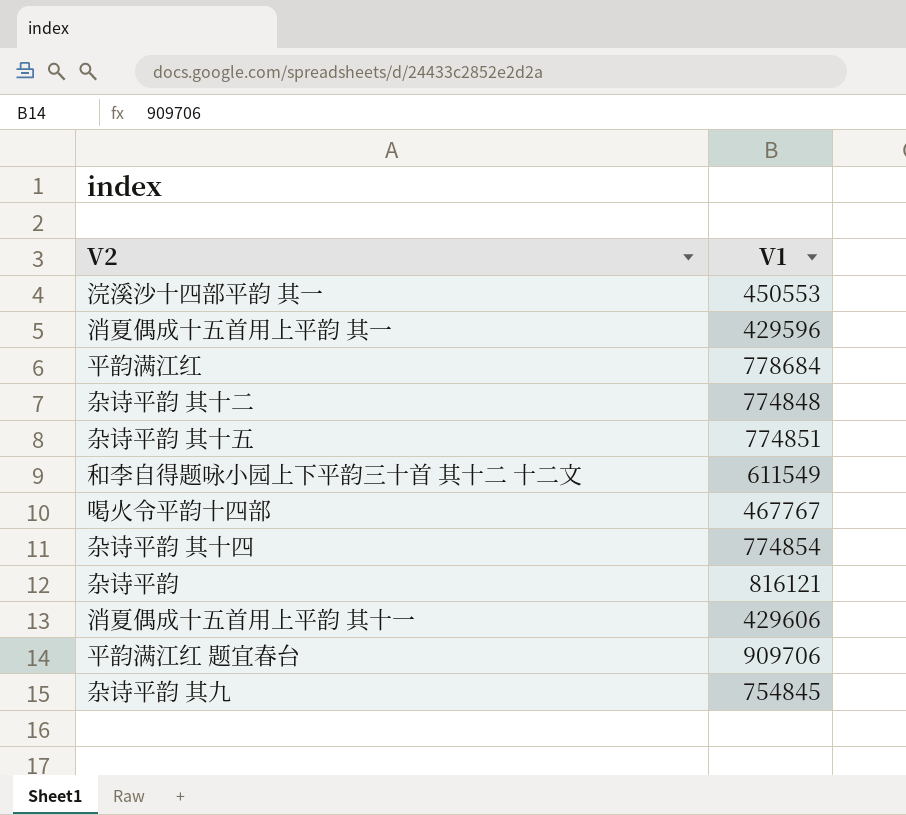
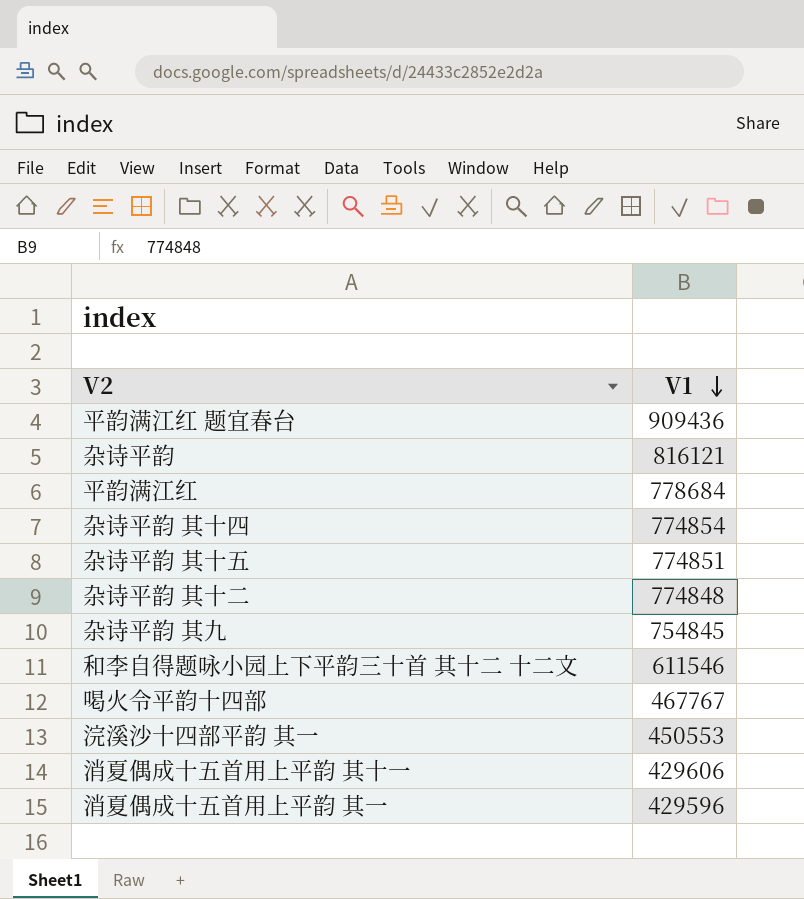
row order: none -> V1 descending
平韵满江红 题宜春台 | V1: 909706 -> 909436
和李自得题咏小园上下平韵三十首 其十二 十二文 | V1: 611549 -> 611546

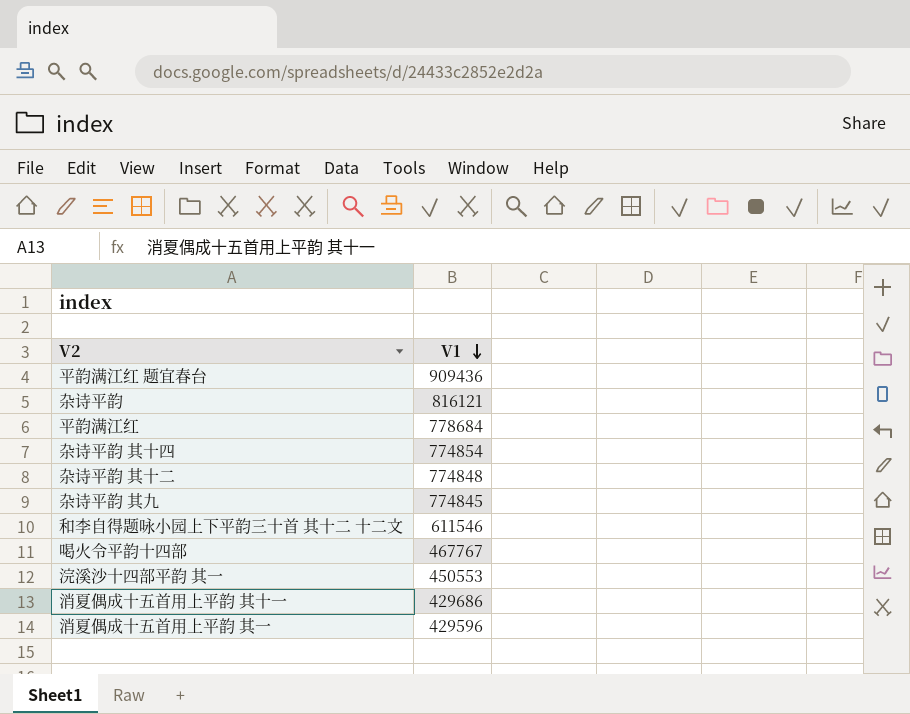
row 杂诗平韵 其十五: 774851 -> none
杂诗平韵 其九 | V1: 754845 -> 774845
消夏偶成十五首用上平韵 其十一 | V1: 429606 -> 429686

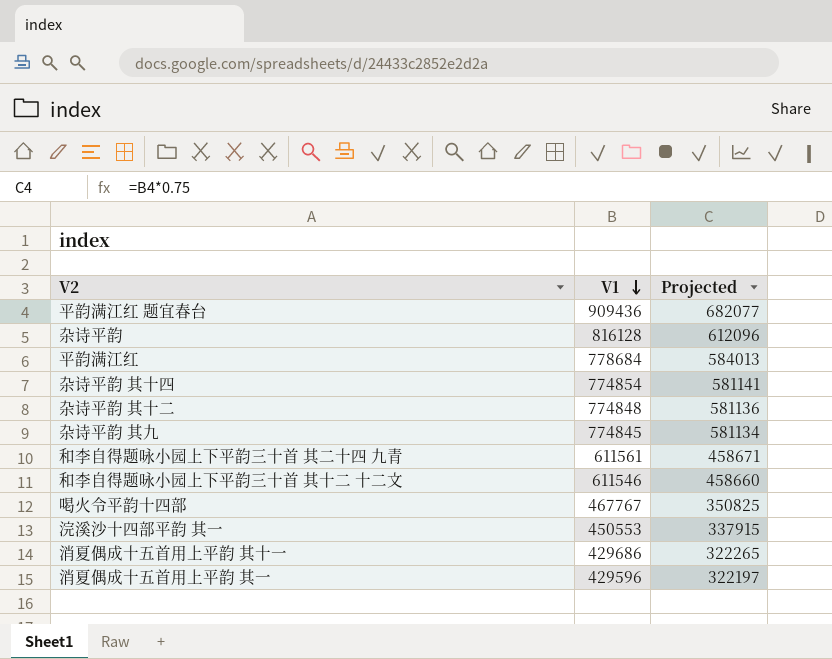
column Projected | formula: none -> [V1] * 0.75
杂诗平韵 | V1: 816121 -> 816128
row 和李自得题咏小园上下平韵三十首 其二十四 九青: none -> 611561 | 458671

